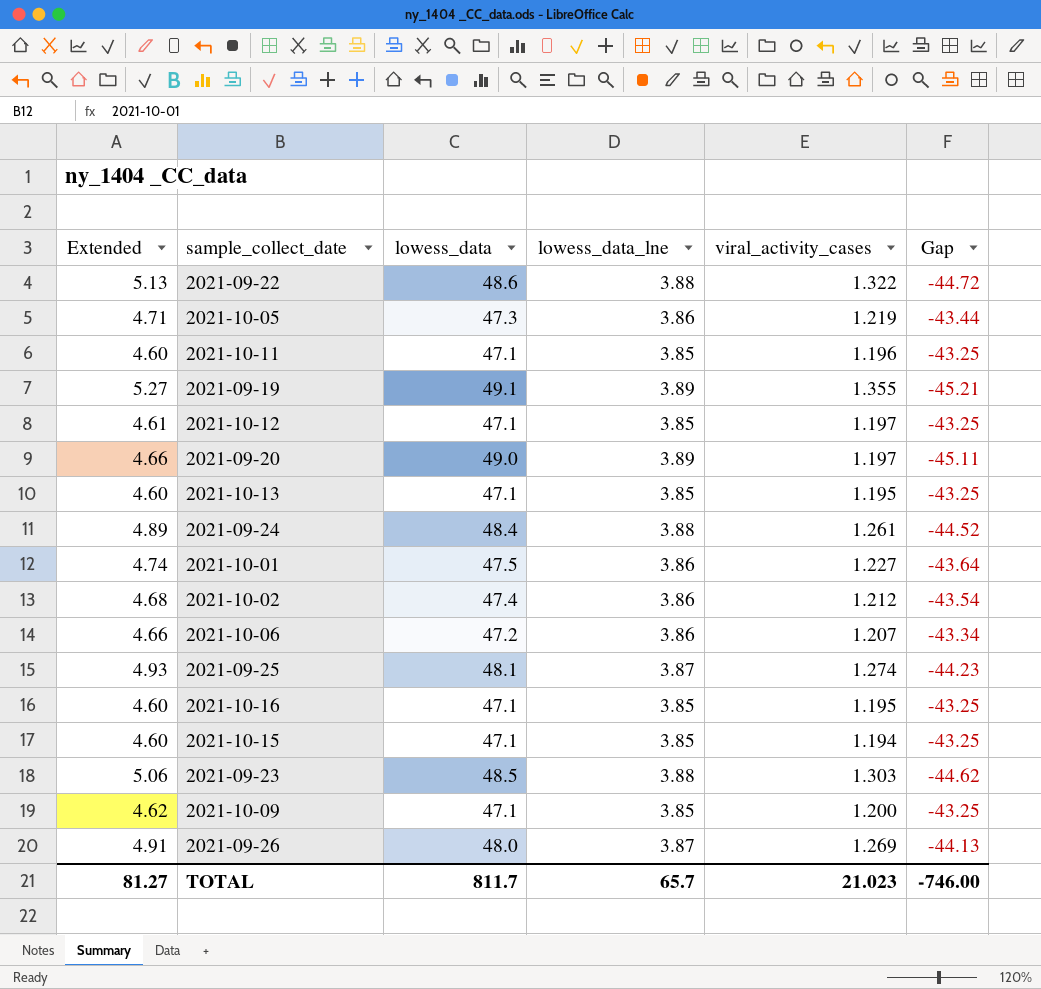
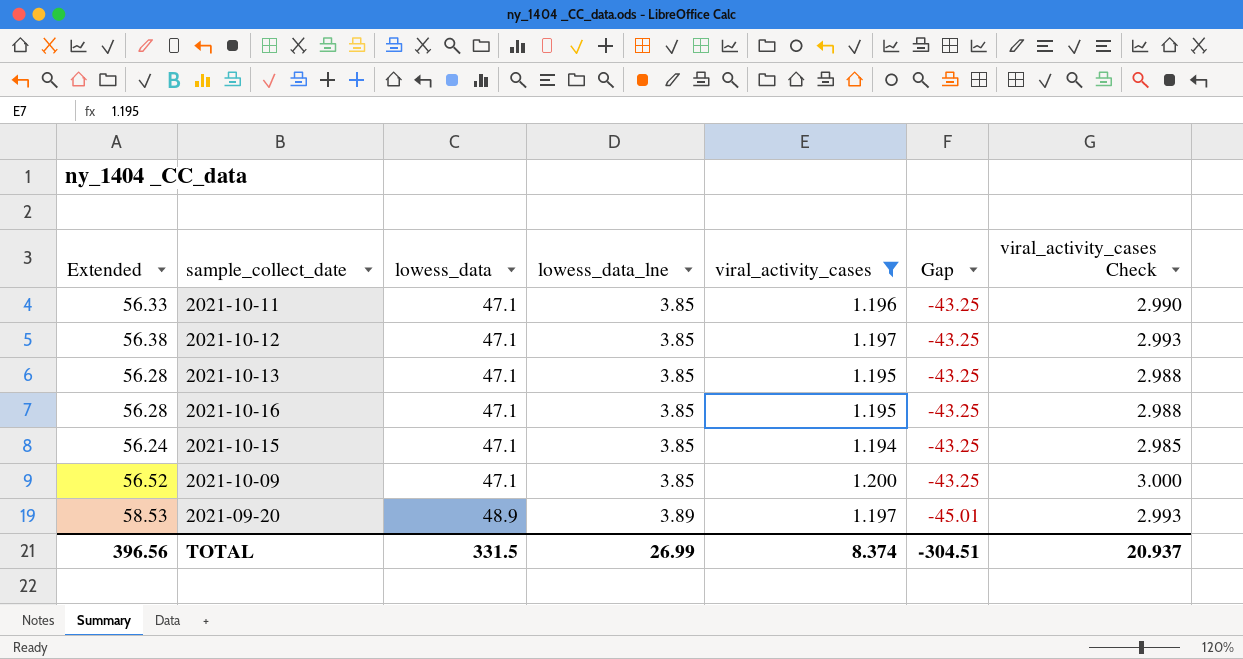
filter: none -> viral_activity_cases <= 1.200
row order: none -> lowess_data ascending
column Extended | formula: [lowess_data_lne] * [viral_activity_cases] -> [lowess_data] * [viral_activity_cases]
column viral_activity_cases Check | formula: none -> [viral_activity_cases] * 2.5
2021-09-20 | lowess_data: 49.0 -> 48.9
2021-09-20 | Gap: -45.11 -> -45.01
TOTAL | Extended: 81.27 -> 396.56
TOTAL | lowess_data: 811.7 -> 331.5
TOTAL | lowess_data_lne: 65.7 -> 26.99
TOTAL | viral_activity_cases: 21.023 -> 8.374
TOTAL | Gap: -746.00 -> -304.51

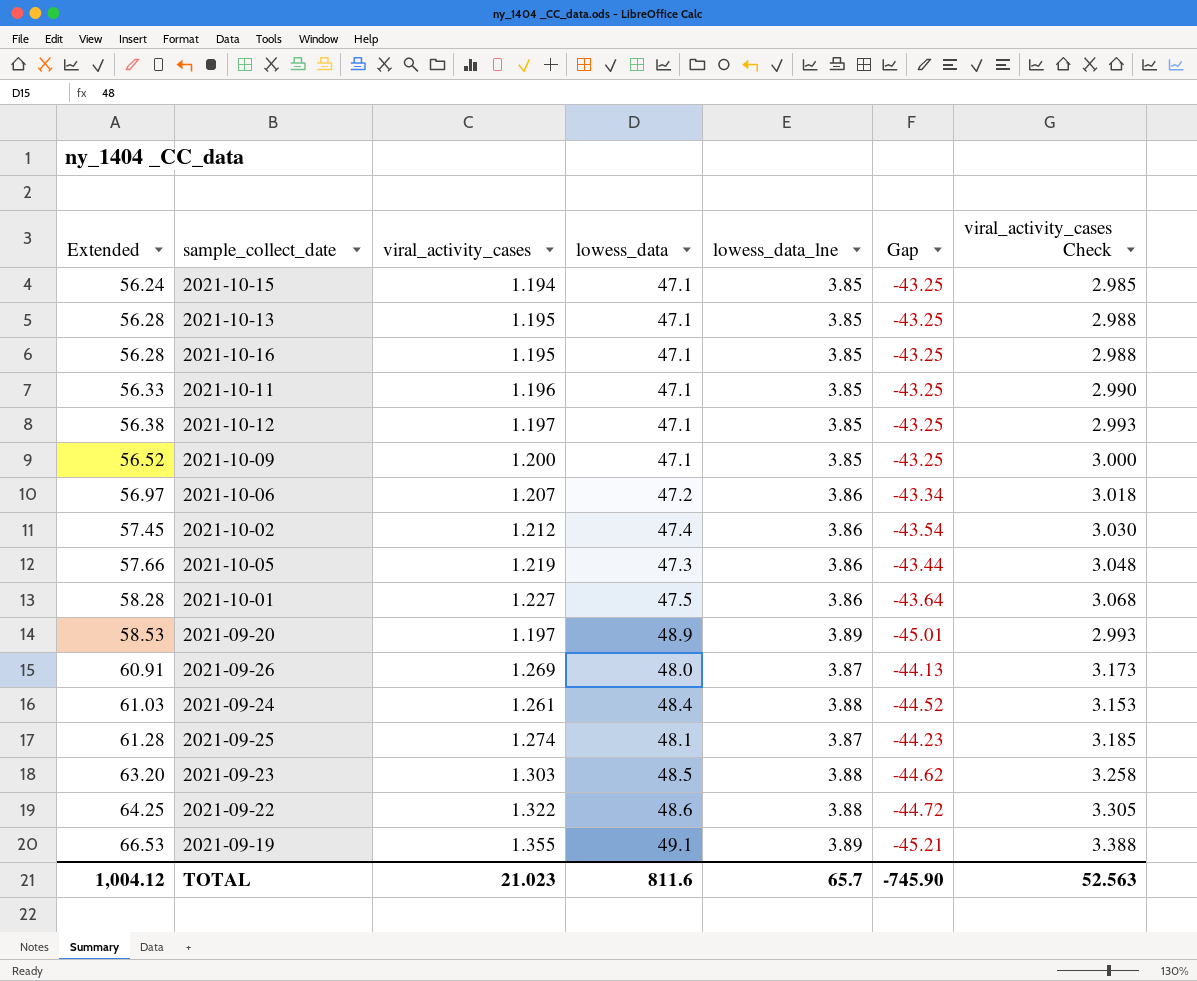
filter: viral_activity_cases <= 1.200 -> none
row order: lowess_data ascending -> Extended ascending
column viral_activity_cases | position: 5 -> 3
TOTAL | Extended: 396.56 -> 1,004.12
TOTAL | viral_activity_cases: 8.374 -> 21.023
TOTAL | lowess_data: 331.5 -> 811.6
TOTAL | lowess_data_lne: 26.99 -> 65.7
TOTAL | Gap: -304.51 -> -745.90
TOTAL | viral_activity_cases Check: 20.937 -> 52.563

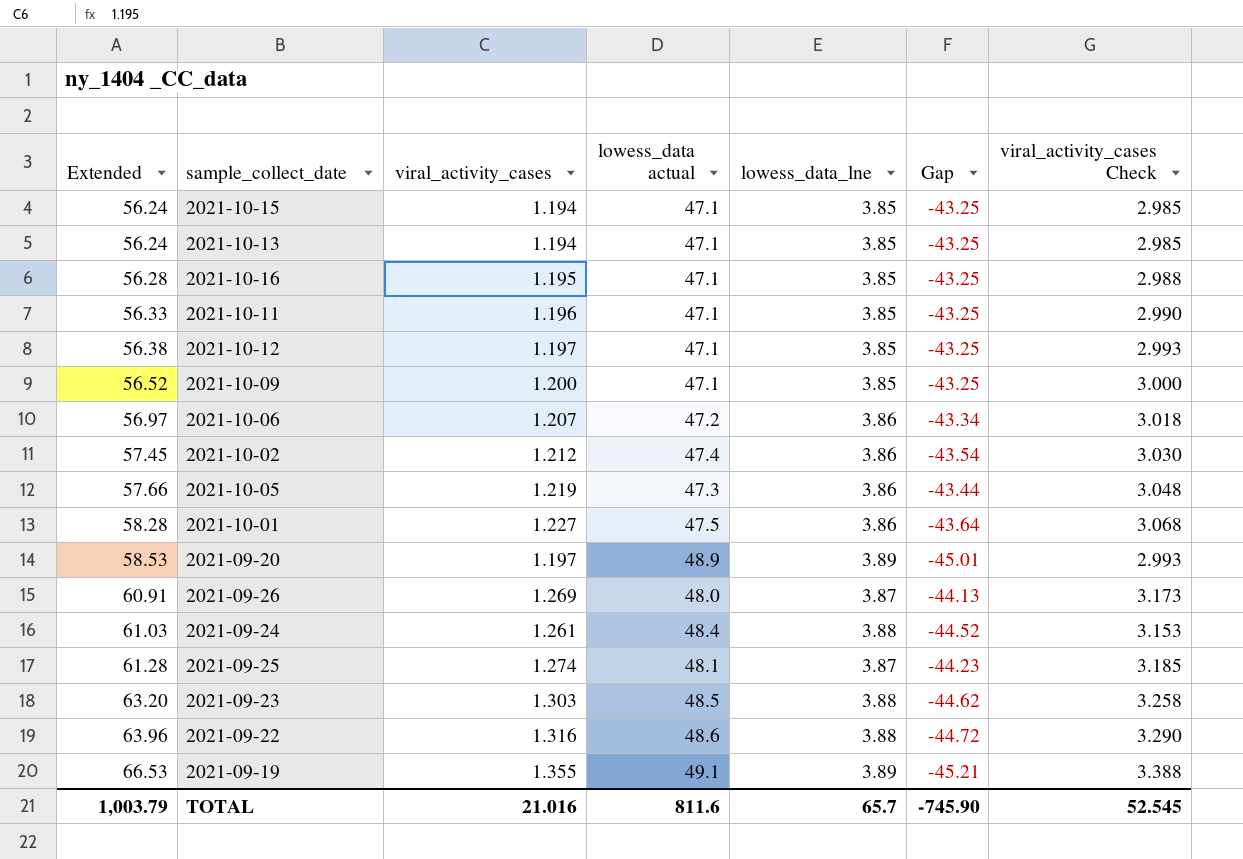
column name: lowess_data -> lowess_data actual
2021-10-13 | Extended: 56.28 -> 56.24
2021-10-13 | viral_activity_cases: 1.195 -> 1.194
2021-10-13 | viral_activity_cases Check: 2.988 -> 2.985
2021-09-22 | Extended: 64.25 -> 63.96
2021-09-22 | viral_activity_cases: 1.322 -> 1.316
2021-09-22 | viral_activity_cases Check: 3.305 -> 3.290
TOTAL | Extended: 1,004.12 -> 1,003.79
TOTAL | viral_activity_cases: 21.023 -> 21.016
TOTAL | viral_activity_cases Check: 52.563 -> 52.545

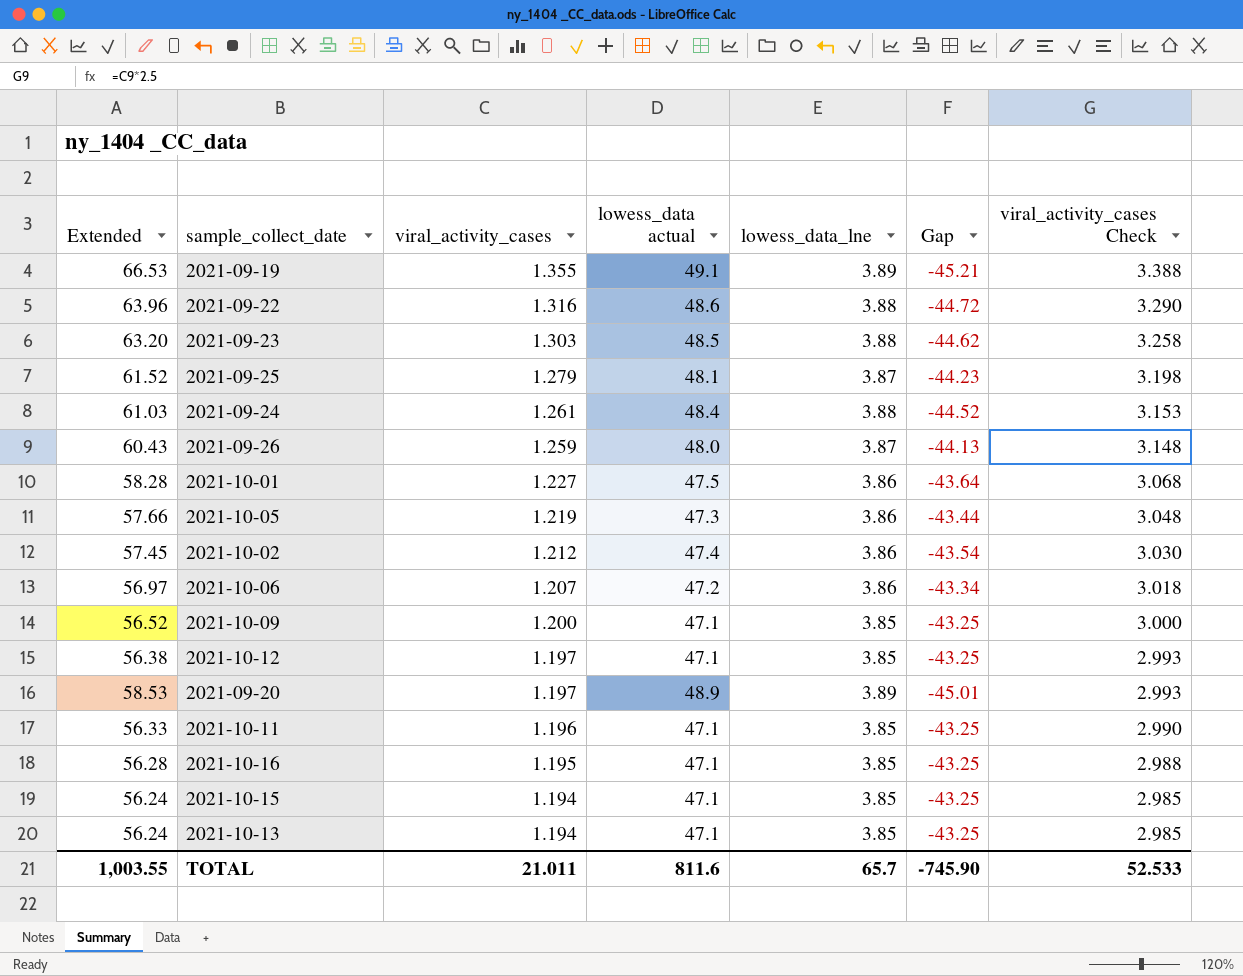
row order: Extended ascending -> viral_activity_cases descending
2021-09-25 | Extended: 61.28 -> 61.52
2021-09-25 | viral_activity_cases: 1.274 -> 1.279
2021-09-25 | viral_activity_cases Check: 3.185 -> 3.198
2021-09-26 | Extended: 60.91 -> 60.43
2021-09-26 | viral_activity_cases: 1.269 -> 1.259
2021-09-26 | viral_activity_cases Check: 3.173 -> 3.148
TOTAL | Extended: 1,003.79 -> 1,003.55
TOTAL | viral_activity_cases: 21.016 -> 21.011
TOTAL | viral_activity_cases Check: 52.545 -> 52.533

